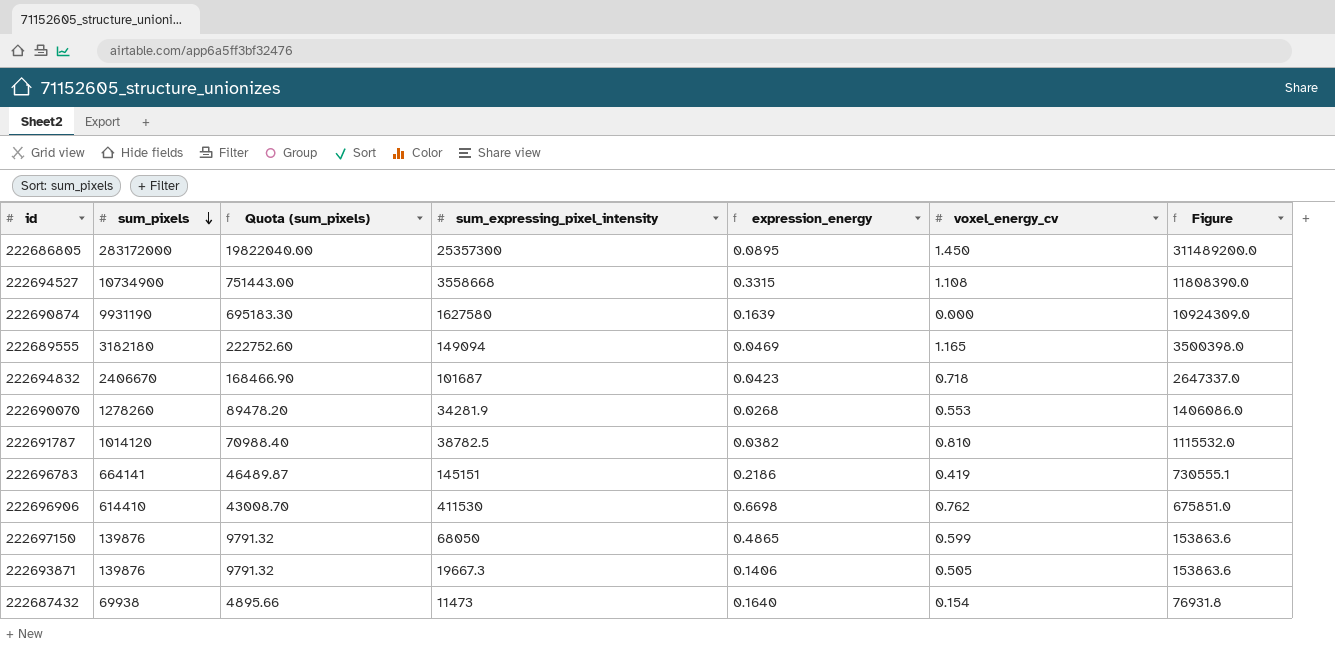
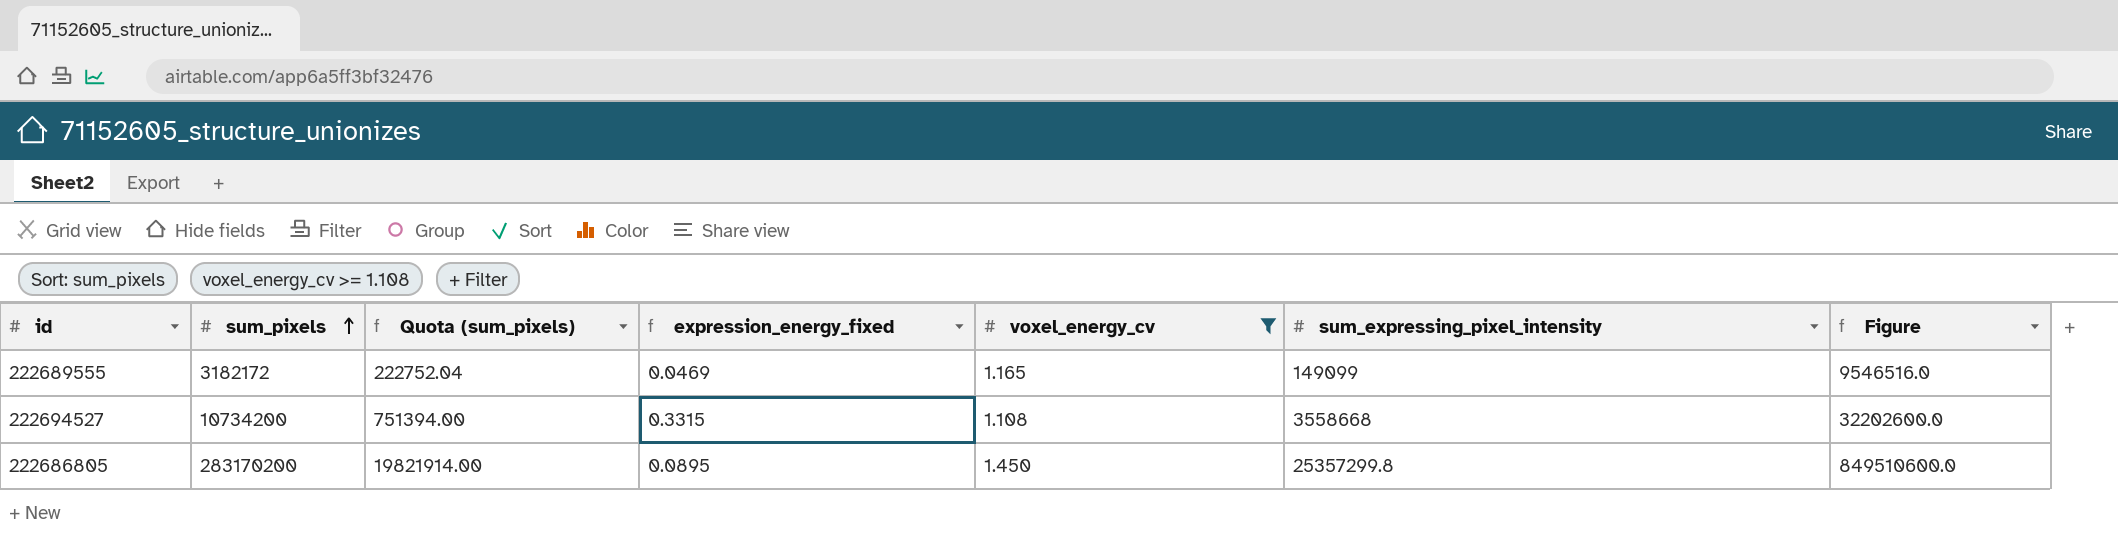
filter: none -> voxel_energy_cv >= 1.108
row order: sum_pixels descending -> sum_pixels ascending
column name: expression_energy -> expression_energy_fixed
column sum_expressing_pixel_intensity | position: 4 -> 6
column Figure | formula: [sum_pixels] * 1.1 -> [sum_pixels] * 3
222689555 | sum_pixels: 3182180 -> 3182172
222689555 | Quota (sum_pixels): 222752.60 -> 222752.04
222689555 | sum_expressing_pixel_intensity: 149094 -> 149099
222694527 | sum_pixels: 10734900 -> 10734200
222694527 | Quota (sum_pixels): 751443.00 -> 751394.00
222686805 | sum_pixels: 283172000 -> 283170200
222686805 | Quota (sum_pixels): 19822040.00 -> 19821914.00
222686805 | sum_expressing_pixel_intensity: 25357300 -> 25357299.8

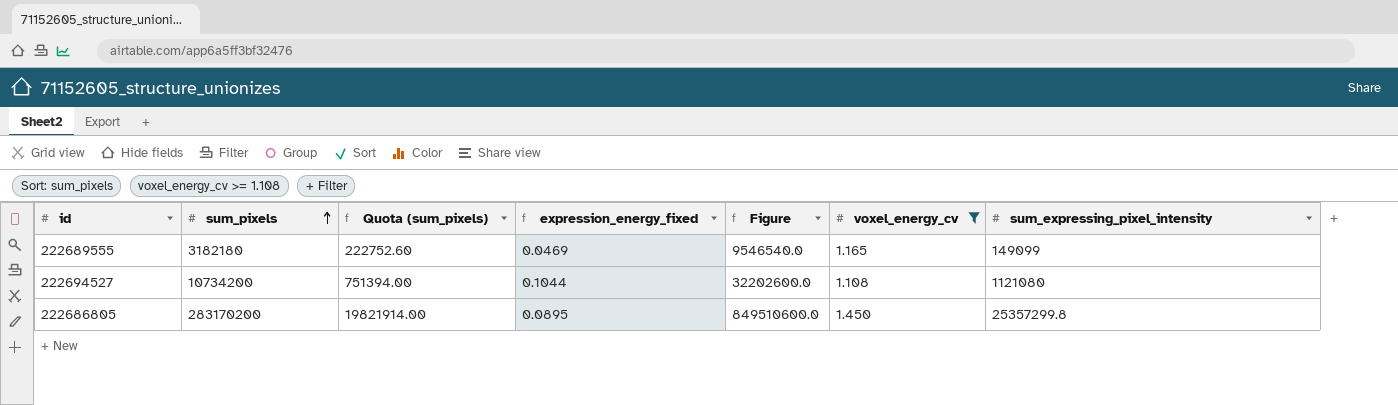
column Figure | position: 7 -> 5
222689555 | sum_pixels: 3182172 -> 3182180
222689555 | Quota (sum_pixels): 222752.04 -> 222752.60
222689555 | Figure: 9546516.0 -> 9546540.0
222694527 | expression_energy_fixed: 0.3315 -> 0.1044
222694527 | sum_expressing_pixel_intensity: 3558668 -> 1121080

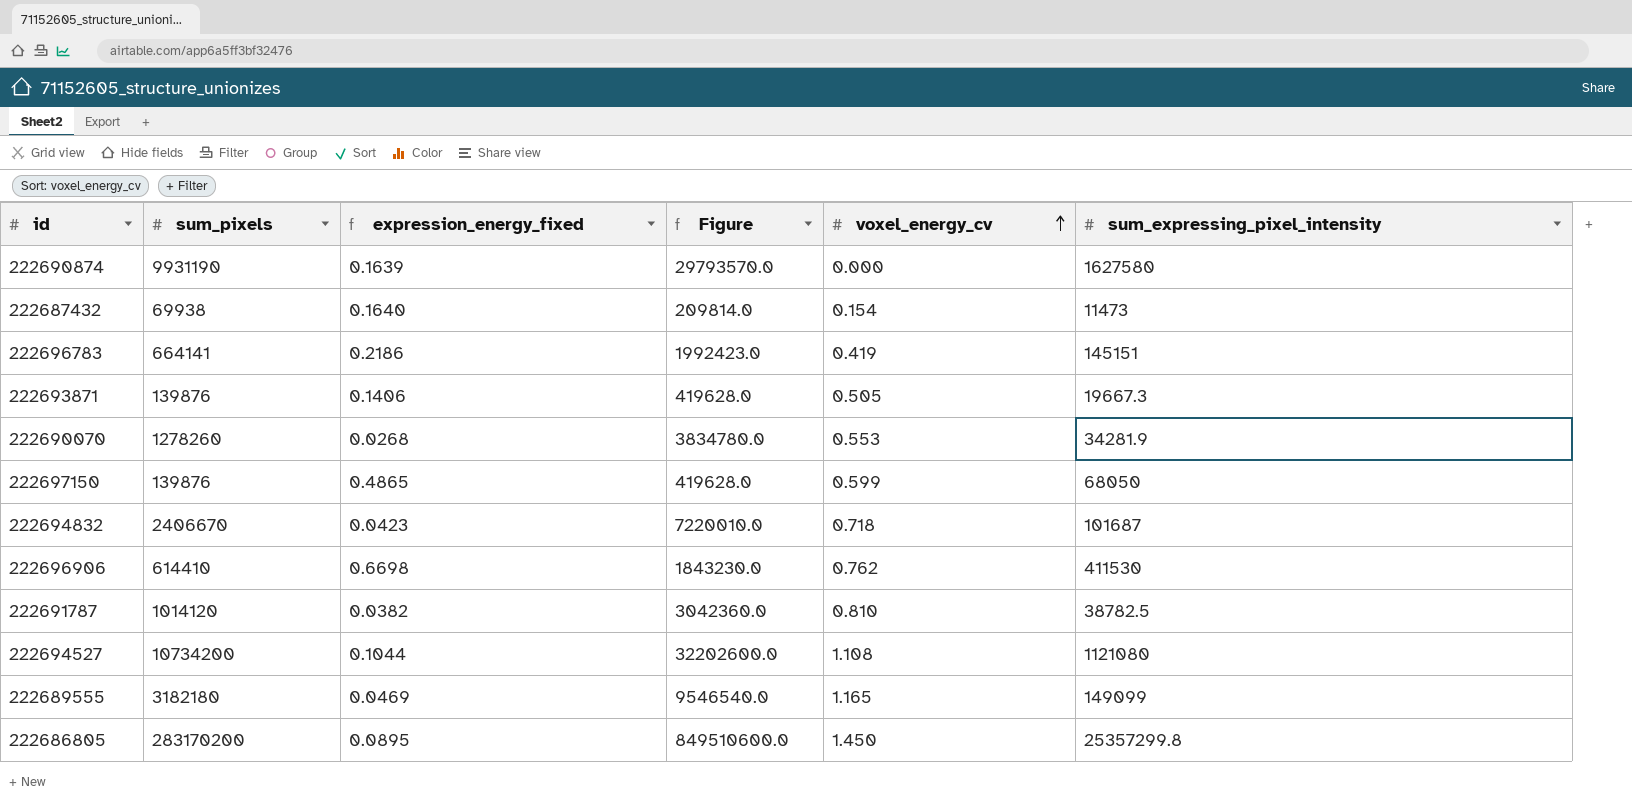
filter: voxel_energy_cv >= 1.108 -> none
row order: sum_pixels ascending -> voxel_energy_cv ascending
column Quota (sum_pixels) | formula: [sum_pixels] * 0.07 -> none

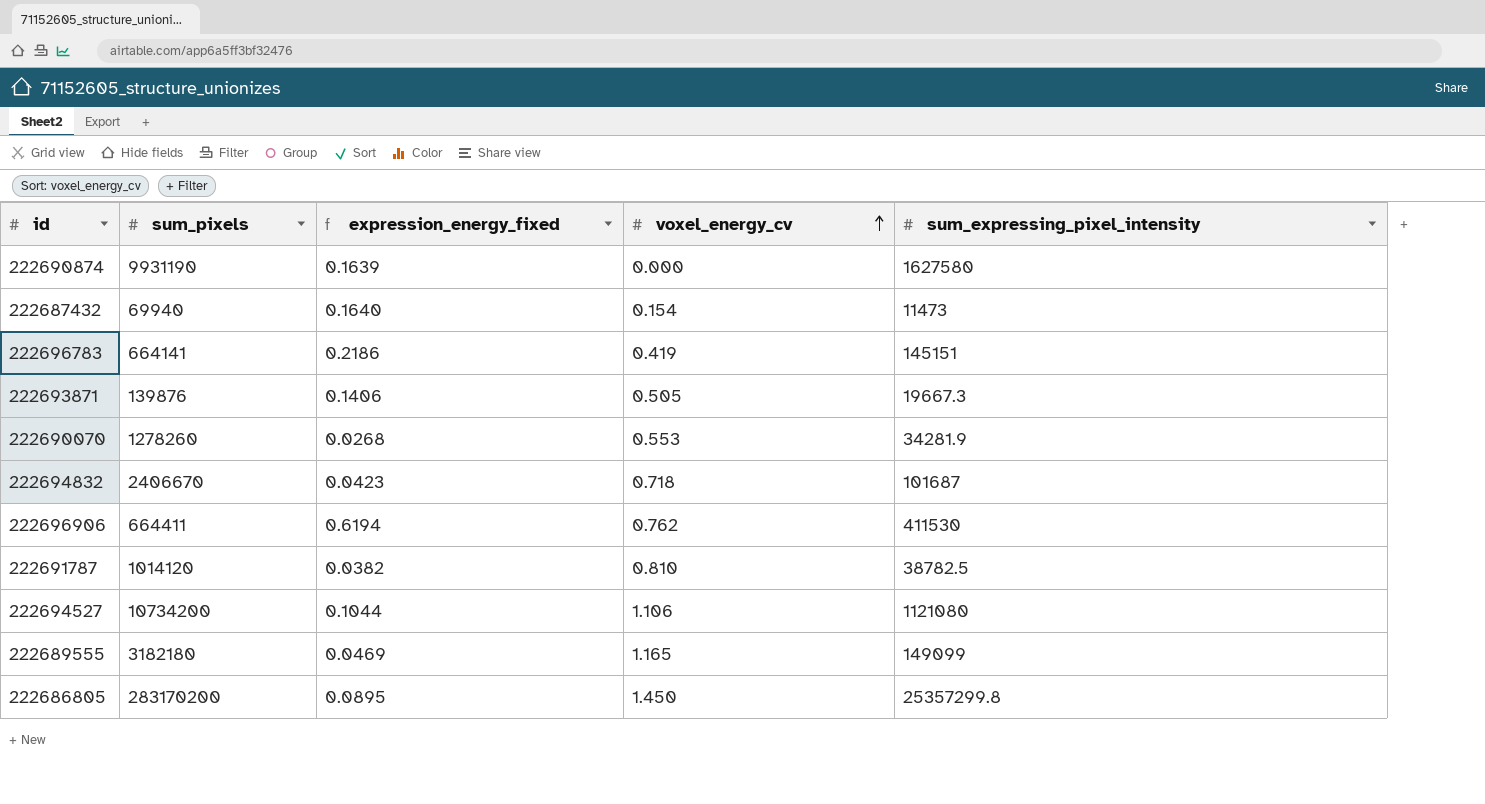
column Figure | formula: [sum_pixels] * 3 -> none
row 222697150: 139876 | 0.4865 | 419628.0 | 0.599 | 68050 -> none
222687432 | sum_pixels: 69938 -> 69940
222696906 | sum_pixels: 614410 -> 664411
222696906 | expression_energy_fixed: 0.6698 -> 0.6194
222694527 | voxel_energy_cv: 1.108 -> 1.106

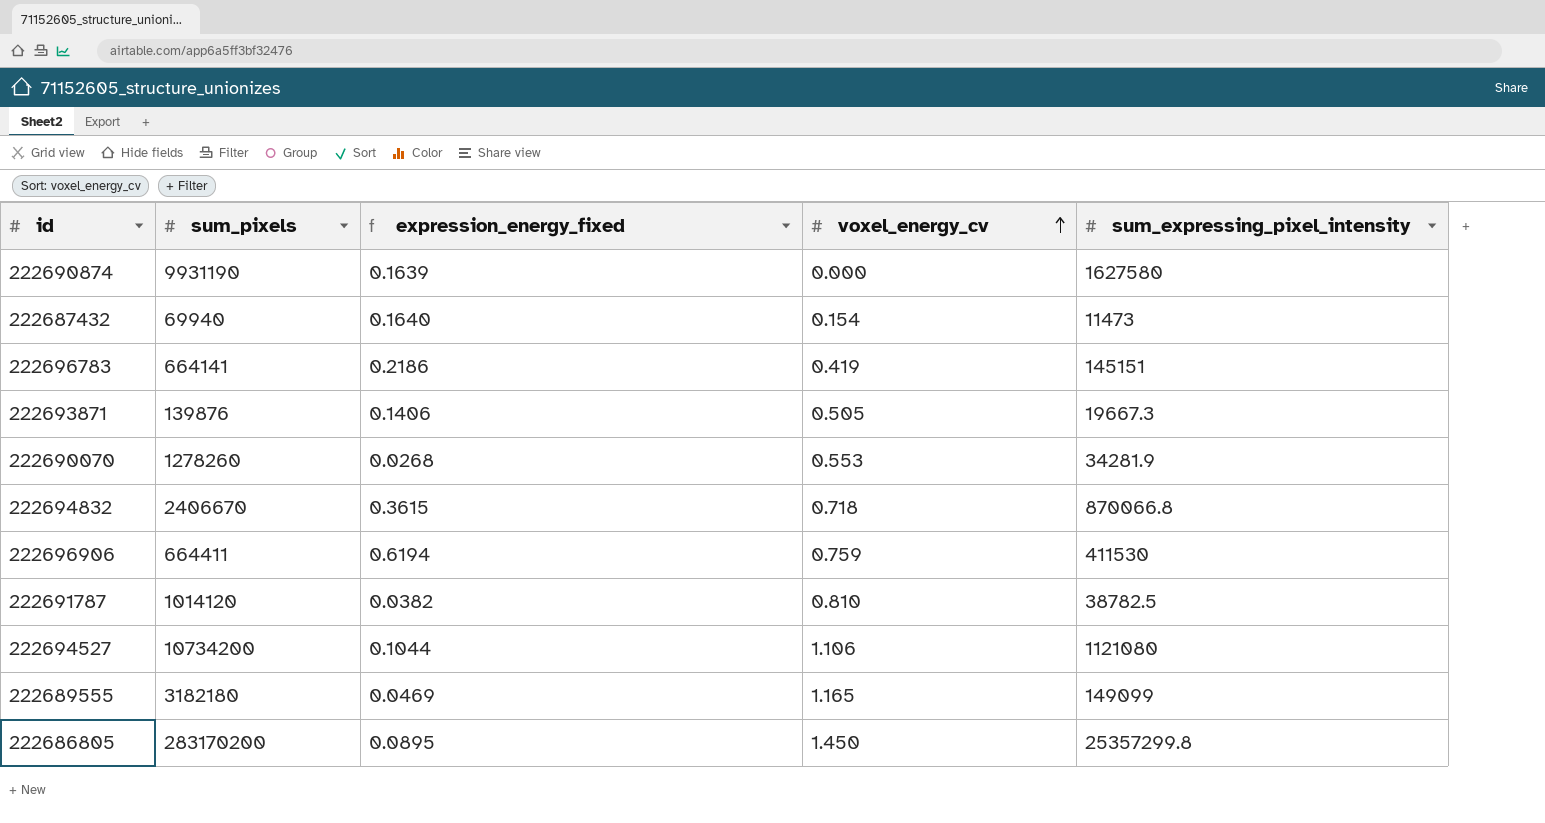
222694832 | expression_energy_fixed: 0.0423 -> 0.3615
222694832 | sum_expressing_pixel_intensity: 101687 -> 870066.8
222696906 | voxel_energy_cv: 0.762 -> 0.759

